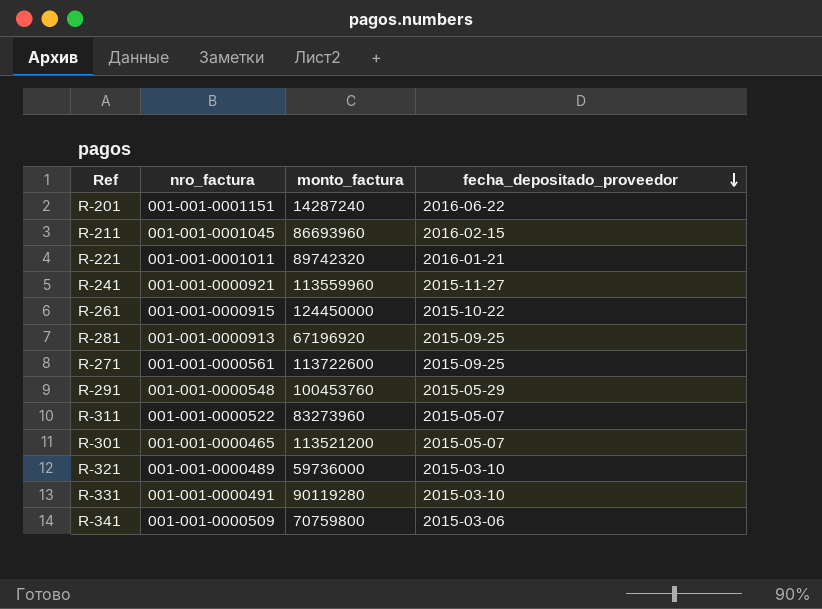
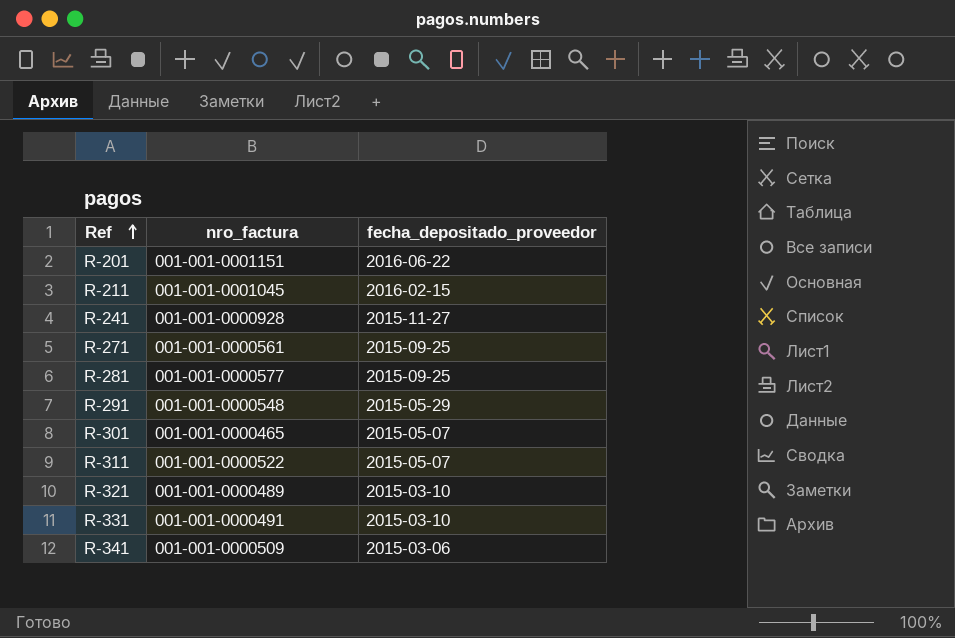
row order: fecha_depositado_proveedor descending -> Ref ascending
column monto_factura | position: 3 -> none
row R-221: 001-001-0001011 | 89742320 | 2016-01-21 -> none
row R-261: 001-001-0000915 | 124450000 | 2015-10-22 -> none
R-241 | nro_factura: 001-001-0000921 -> 001-001-0000928
R-281 | nro_factura: 001-001-0000913 -> 001-001-0000577

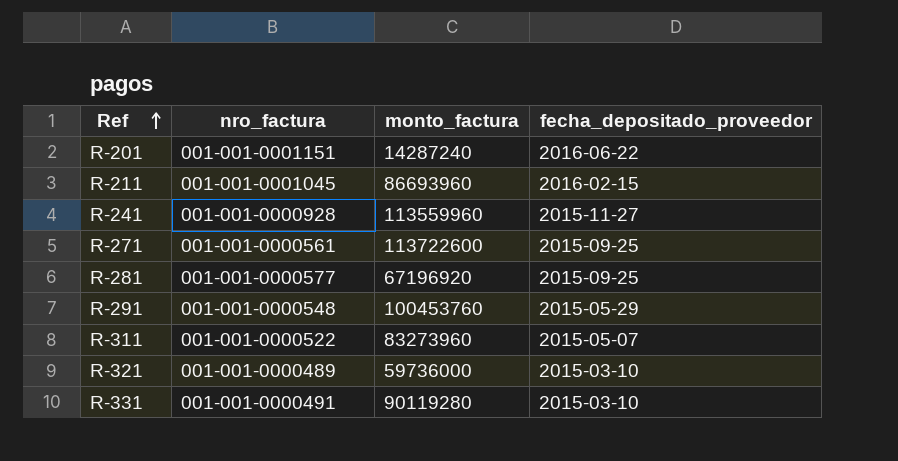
column monto_factura | position: none -> 3
row R-301: 001-001-0000465 | 2015-05-07 -> none
row R-341: 001-001-0000509 | 2015-03-06 -> none

